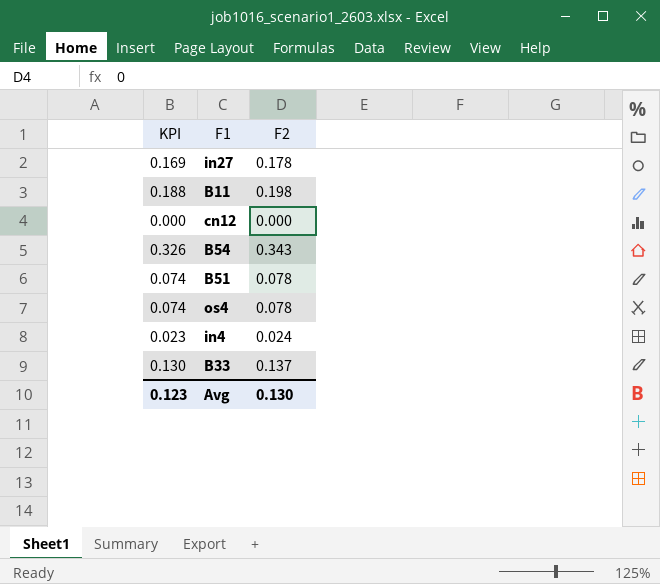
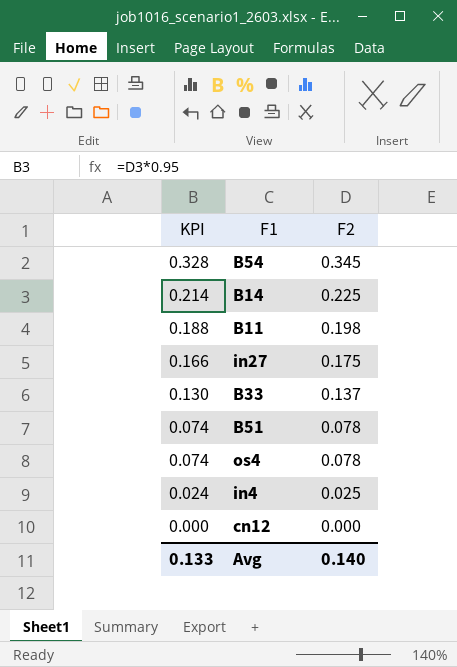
row order: none -> KPI descending
B54 | KPI: 0.326 -> 0.328
B54 | F2: 0.343 -> 0.345
row B14: none -> 0.214 | 0.225
in27 | KPI: 0.169 -> 0.166
in27 | F2: 0.178 -> 0.175
in4 | KPI: 0.023 -> 0.024
in4 | F2: 0.024 -> 0.025
Avg | KPI: 0.123 -> 0.133
Avg | F2: 0.130 -> 0.140

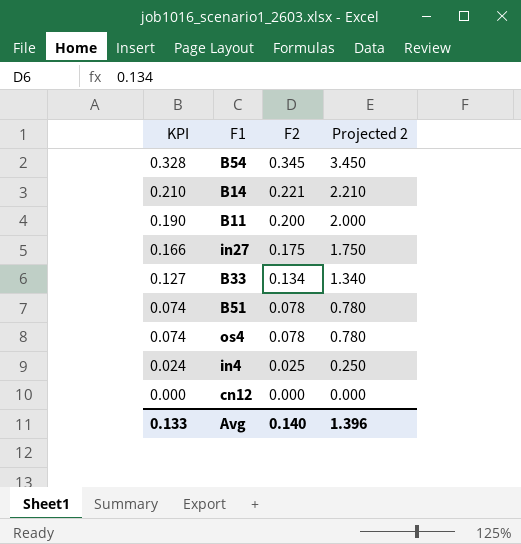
column Projected 2 | formula: none -> [F2] * 10
B14 | KPI: 0.214 -> 0.210
B14 | F2: 0.225 -> 0.221
B11 | KPI: 0.188 -> 0.190
B11 | F2: 0.198 -> 0.200
B33 | KPI: 0.130 -> 0.127
B33 | F2: 0.137 -> 0.134

